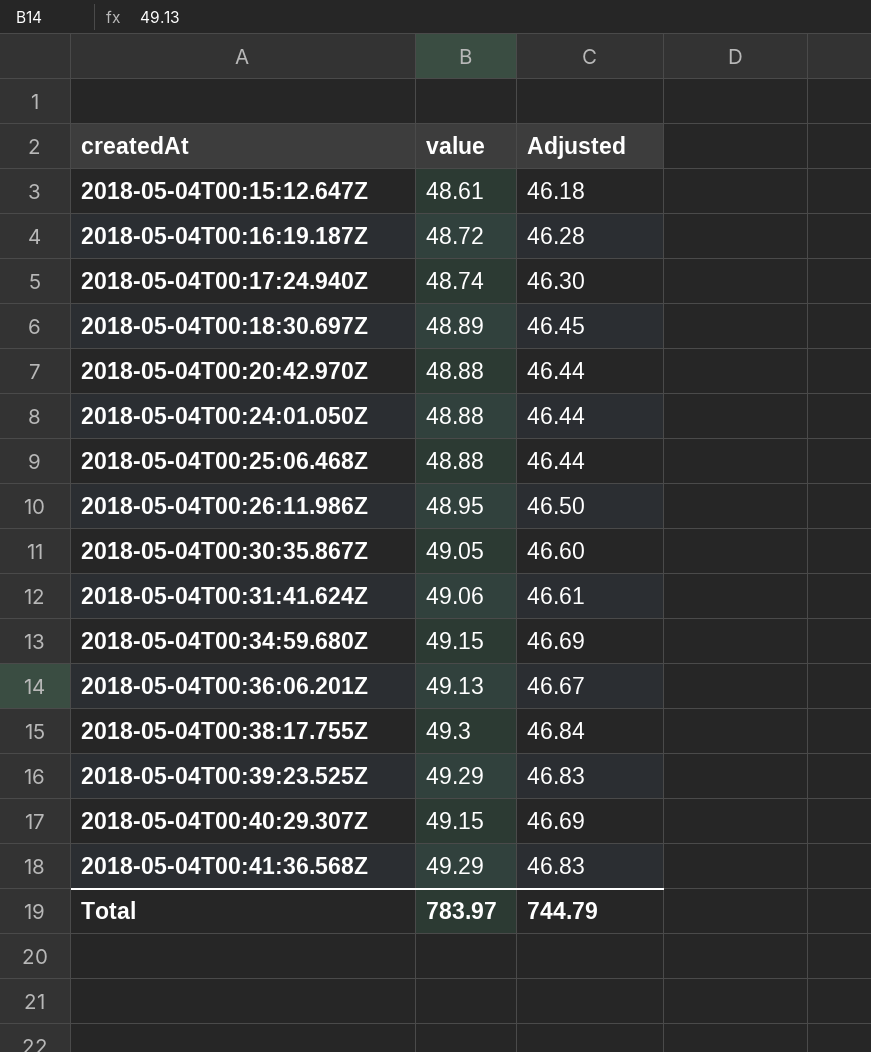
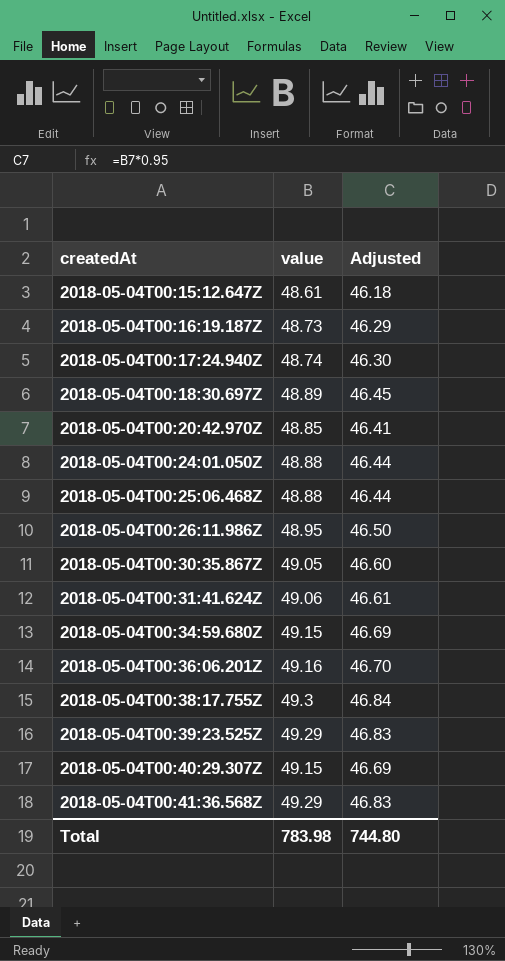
2018-05-04T00:16:19.187Z | value: 48.72 -> 48.73
2018-05-04T00:16:19.187Z | Adjusted: 46.28 -> 46.29
2018-05-04T00:20:42.970Z | value: 48.88 -> 48.85
2018-05-04T00:20:42.970Z | Adjusted: 46.44 -> 46.41
2018-05-04T00:36:06.201Z | value: 49.13 -> 49.16
2018-05-04T00:36:06.201Z | Adjusted: 46.67 -> 46.70
Total | value: 783.97 -> 783.98
Total | Adjusted: 744.79 -> 744.80

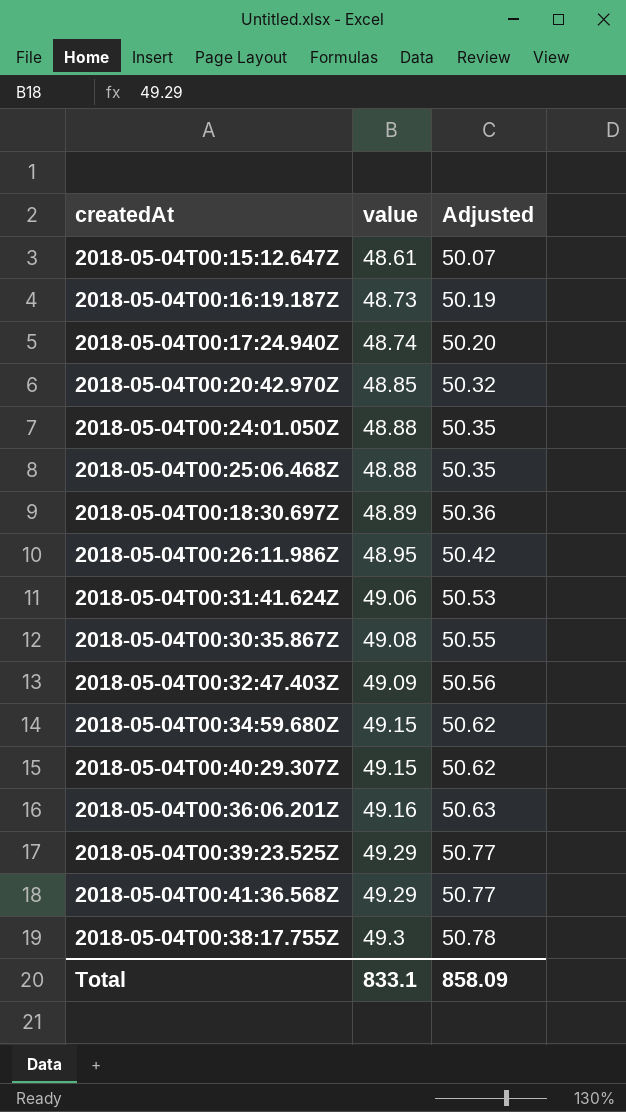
row order: createdAt ascending -> value ascending
column Adjusted | formula: [value] * 0.95 -> [value] * 1.03
2018-05-04T00:30:35.867Z | value: 49.05 -> 49.08
row 2018-05-04T00:32:47.403Z: none -> 49.09 | 50.56
Total | value: 783.98 -> 833.1
Total | Adjusted: 744.80 -> 858.09

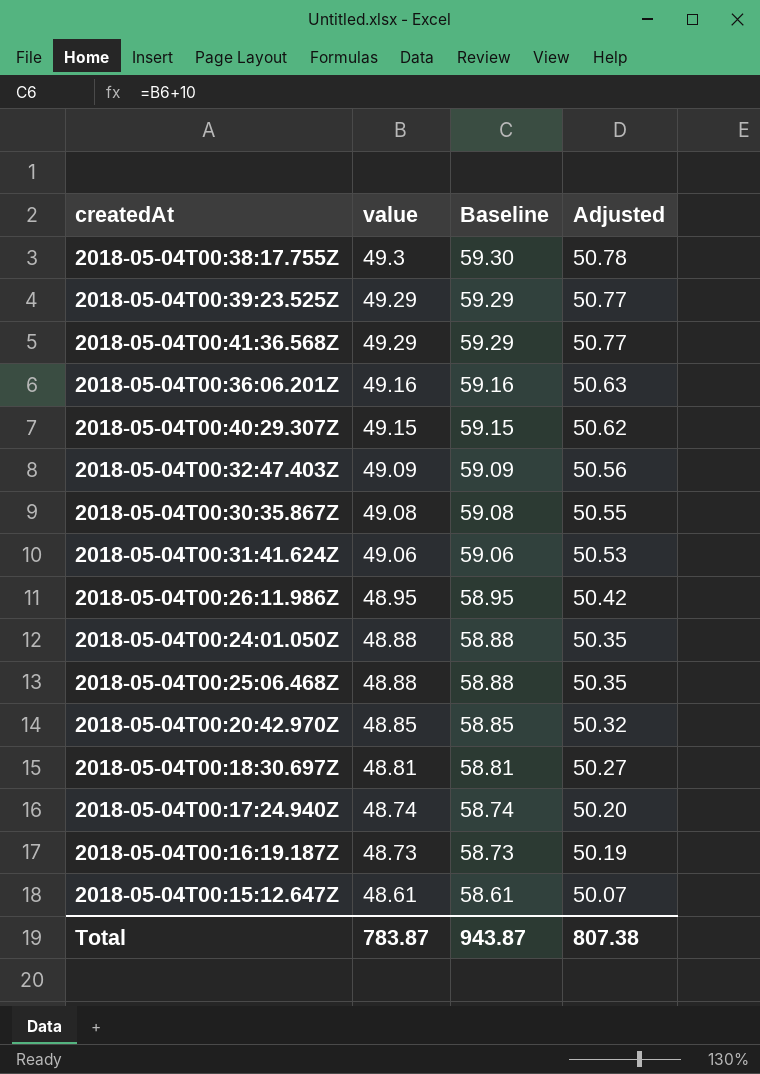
row order: value ascending -> value descending
column Baseline | formula: none -> [value] + 10
row 2018-05-04T00:34:59.680Z: 49.15 | 50.62 -> none
2018-05-04T00:18:30.697Z | value: 48.89 -> 48.81
2018-05-04T00:18:30.697Z | Adjusted: 50.36 -> 50.27
Total | value: 833.1 -> 783.87
Total | Adjusted: 858.09 -> 807.38

